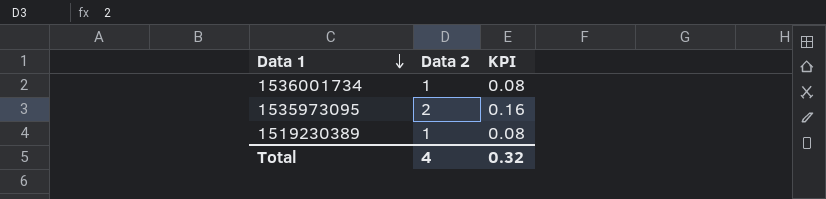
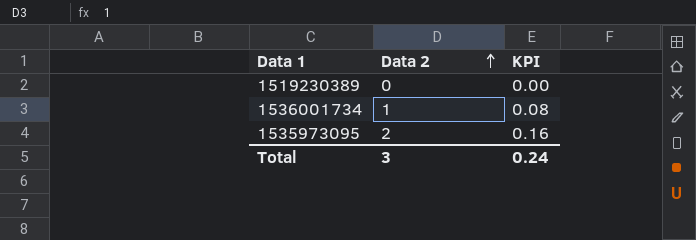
row order: Data 1 descending -> Data 2 ascending
1519230389 | Data 2: 1 -> 0
1519230389 | KPI: 0.08 -> 0.00
Total | Data 2: 4 -> 3
Total | KPI: 0.32 -> 0.24

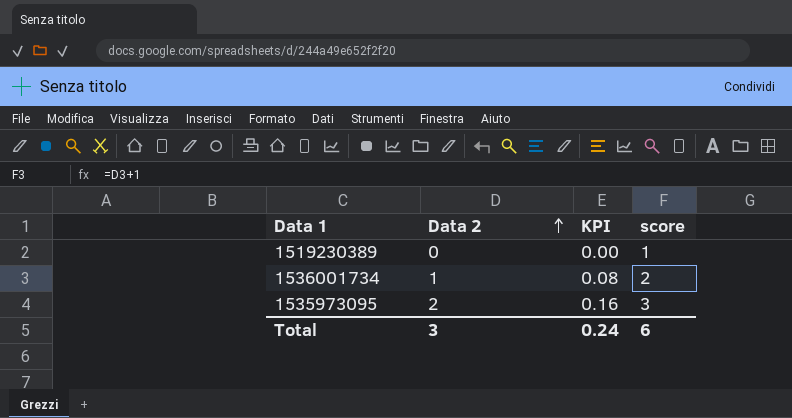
column score | formula: none -> [Data 2] + 1

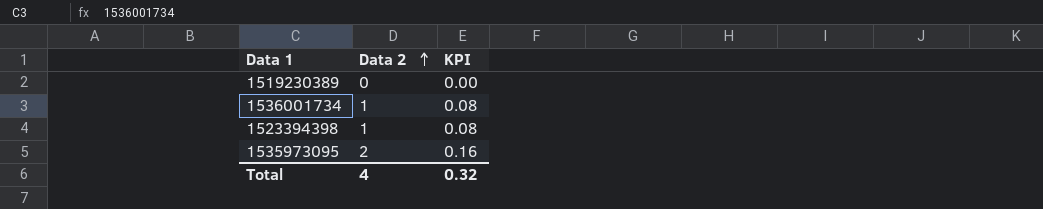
column score | formula: [Data 2] + 1 -> none
row 1523394398: none -> 1 | 0.08
Total | Data 2: 3 -> 4
Total | KPI: 0.24 -> 0.32

